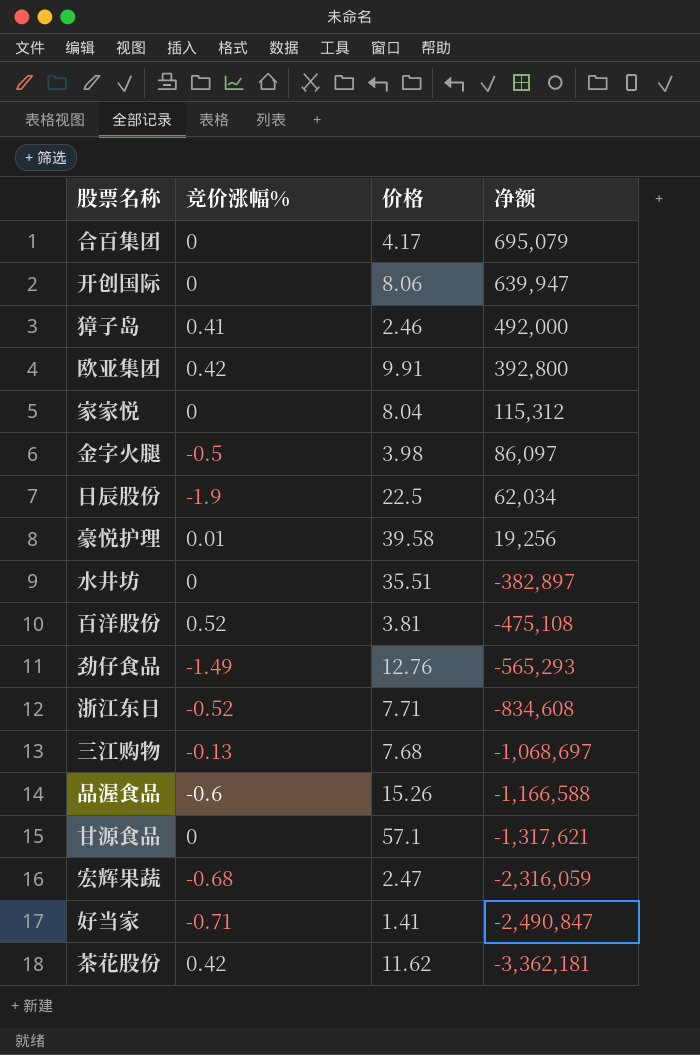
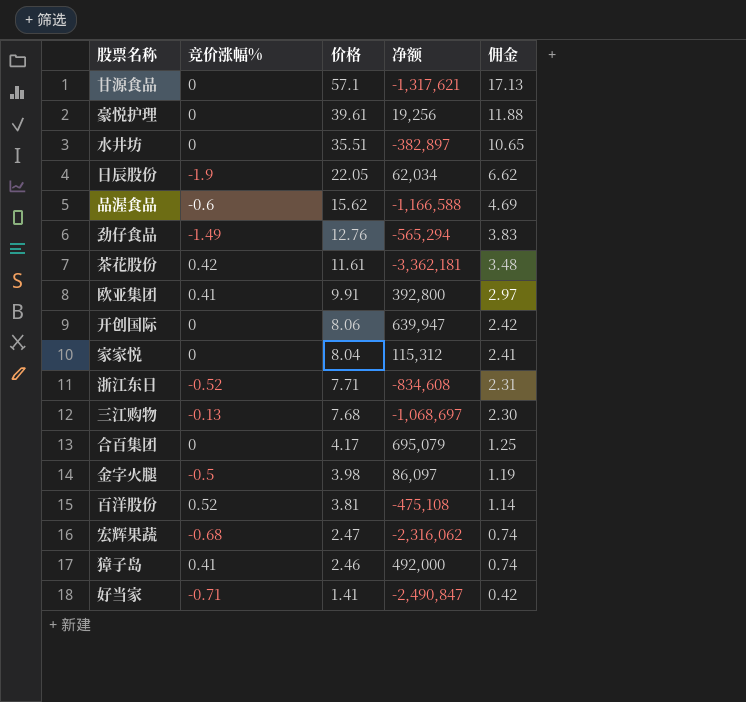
row order: 净额 descending -> 价格 descending
column 佣金 | formula: none -> [价格] * 0.3
豪悦护理 | 竞价涨幅%: 0.01 -> 0
豪悦护理 | 价格: 39.58 -> 39.61
日辰股份 | 价格: 22.5 -> 22.05
品渥食品 | 价格: 15.26 -> 15.62
劲仔食品 | 净额: -565,293 -> -565,294
茶花股份 | 价格: 11.62 -> 11.61
欧亚集团 | 竞价涨幅%: 0.42 -> 0.41
宏辉果蔬 | 净额: -2,316,059 -> -2,316,062

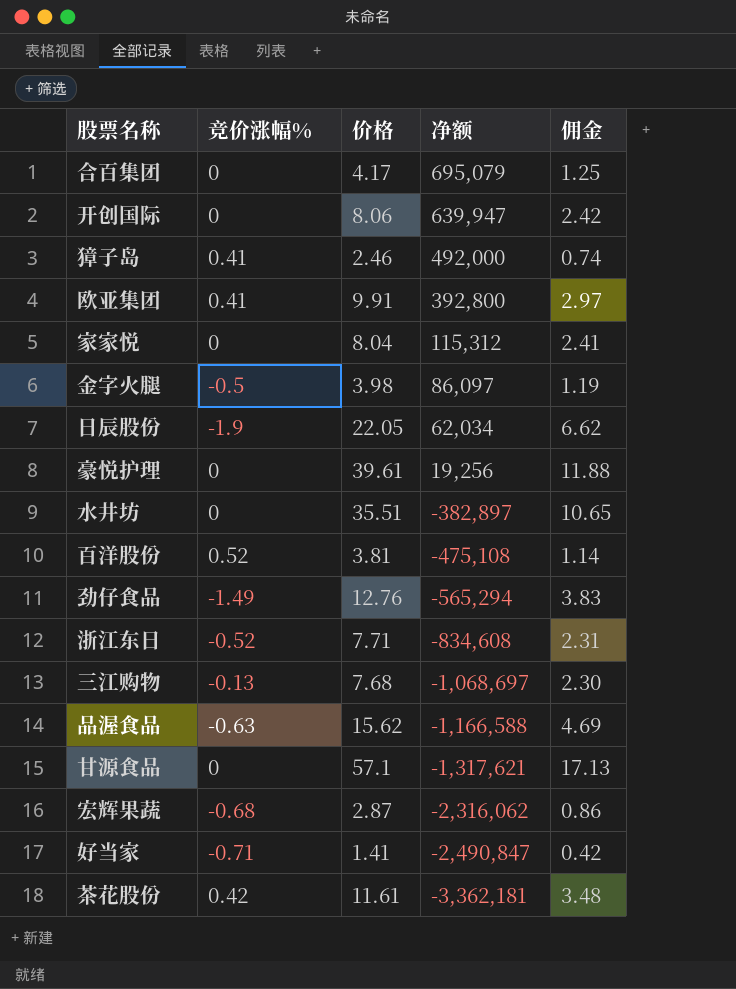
row order: 价格 descending -> 净额 descending
品渥食品 | 竞价涨幅%: -0.6 -> -0.63
宏辉果蔬 | 价格: 2.47 -> 2.87
宏辉果蔬 | 佣金: 0.74 -> 0.86

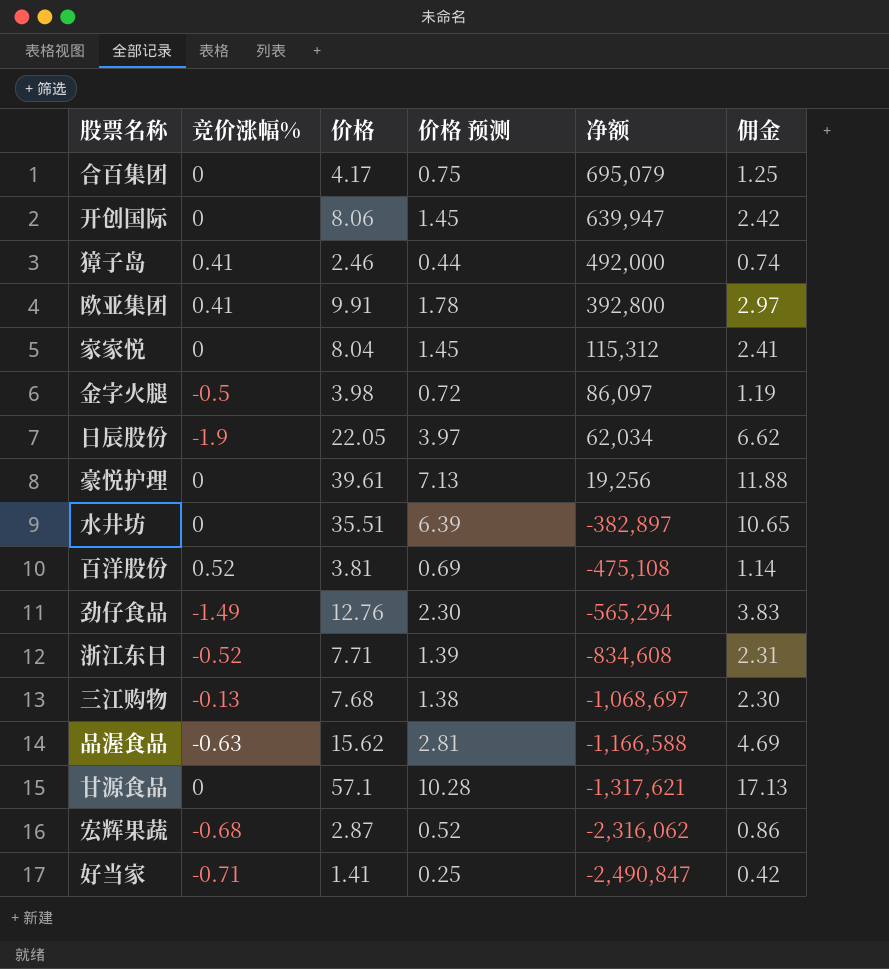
column 价格 预测 | formula: none -> [价格] * 0.18
row 茶花股份: 0.42 | 11.61 | -3,362,181 | 3.48 -> none

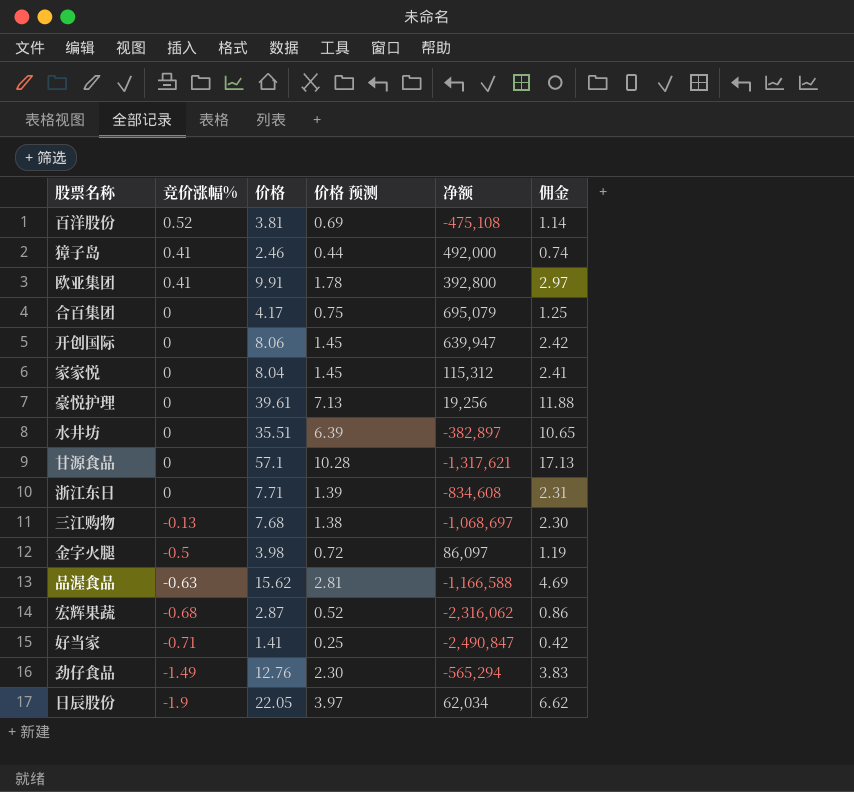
row order: 净额 descending -> 竞价涨幅% descending
浙江东日 | 竞价涨幅%: -0.52 -> 0

